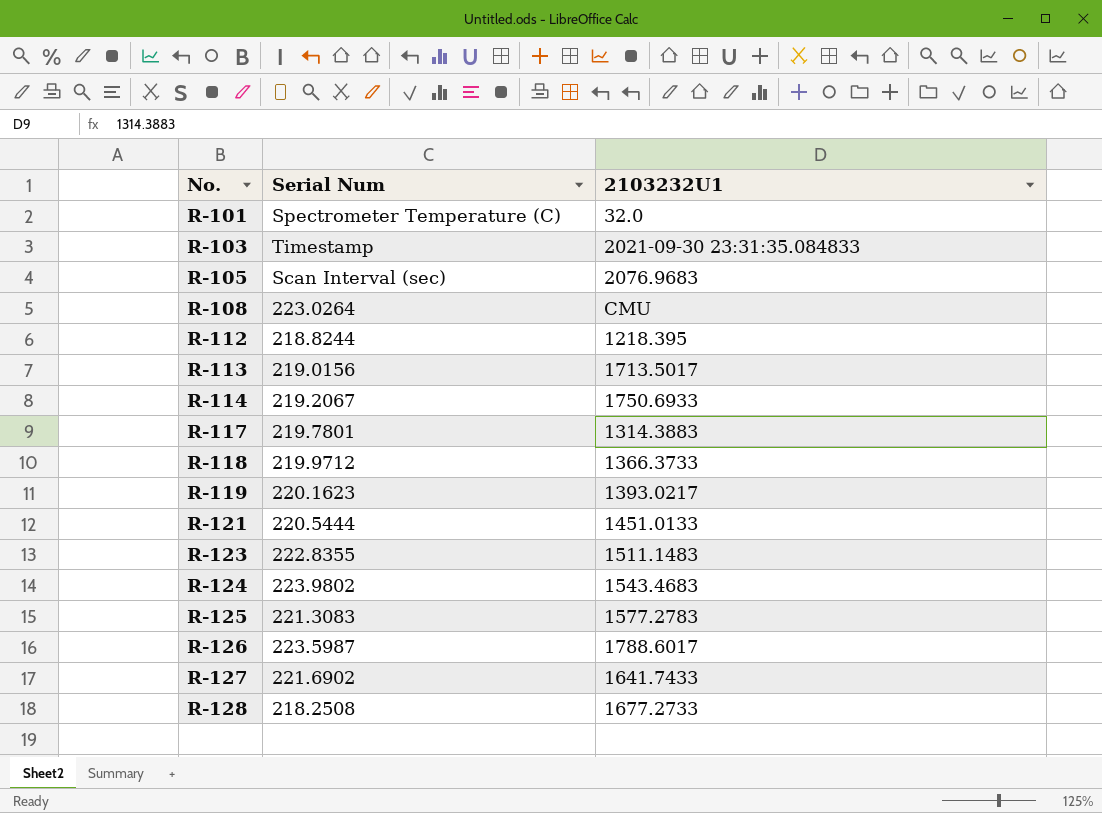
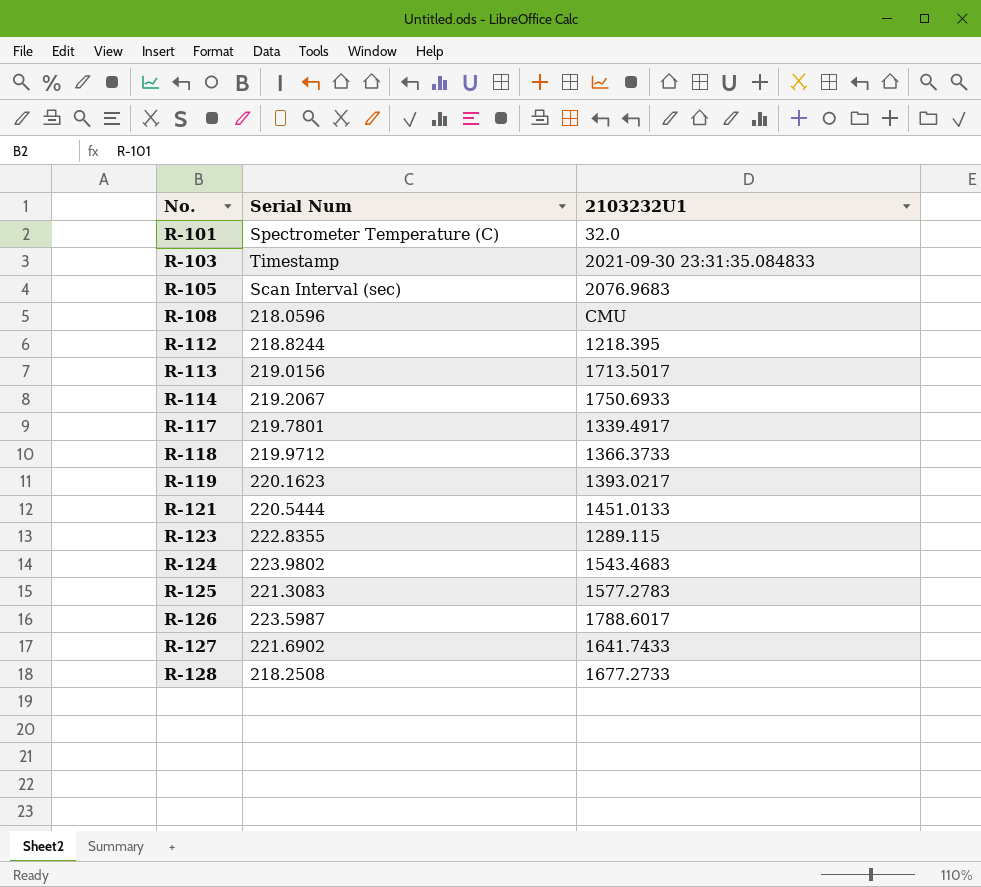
R-108 | Serial Num: 223.0264 -> 218.0596
R-117 | 2103232U1: 1314.3883 -> 1339.4917
R-123 | 2103232U1: 1511.1483 -> 1289.115

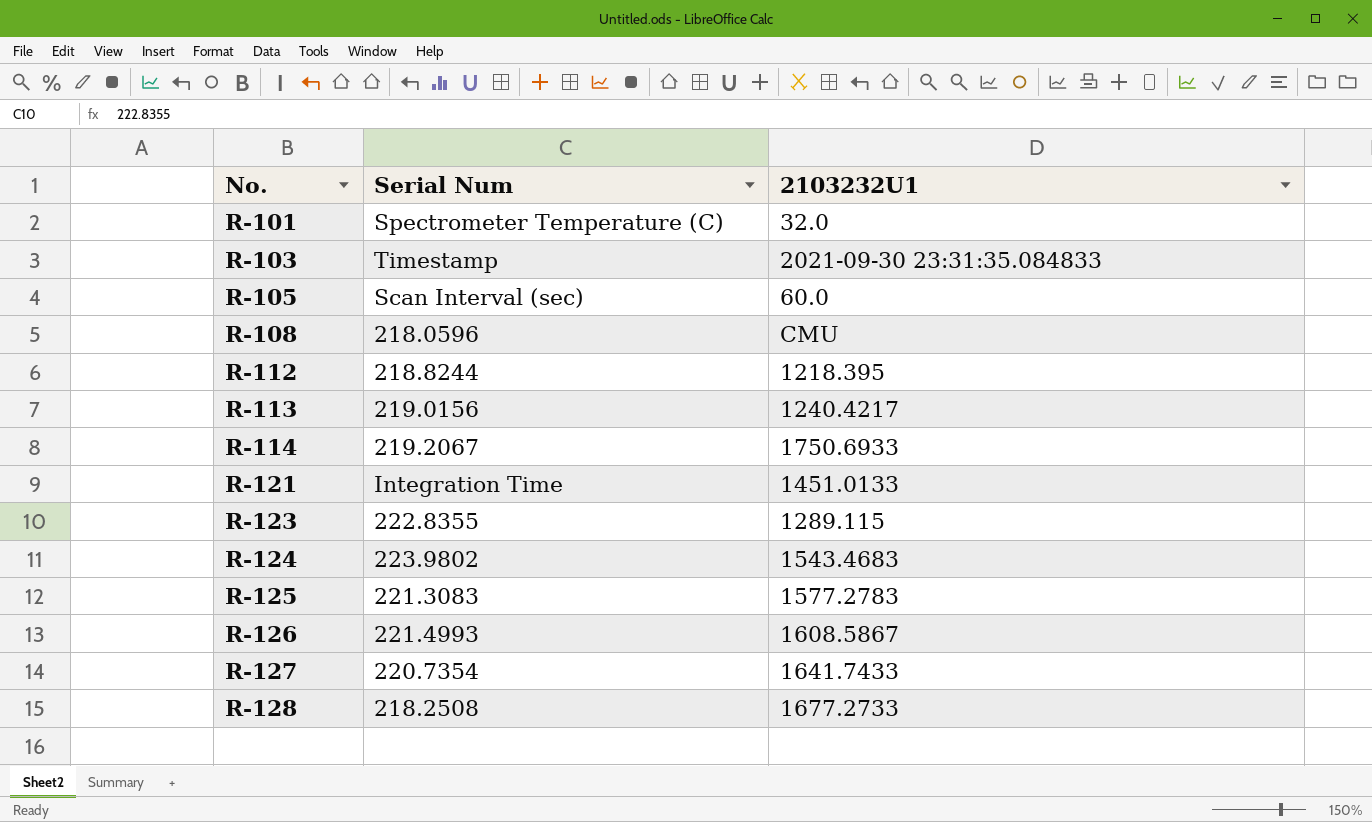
row R-117: 219.7801 | 1339.4917 -> none
row R-118: 219.9712 | 1366.3733 -> none
row R-119: 220.1623 | 1393.0217 -> none
R-105 | 2103232U1: 2076.9683 -> 60.0
R-113 | 2103232U1: 1713.5017 -> 1240.4217
R-121 | Serial Num: 220.5444 -> Integration Time
R-126 | Serial Num: 223.5987 -> 221.4993
R-126 | 2103232U1: 1788.6017 -> 1608.5867
R-127 | Serial Num: 221.6902 -> 220.7354

